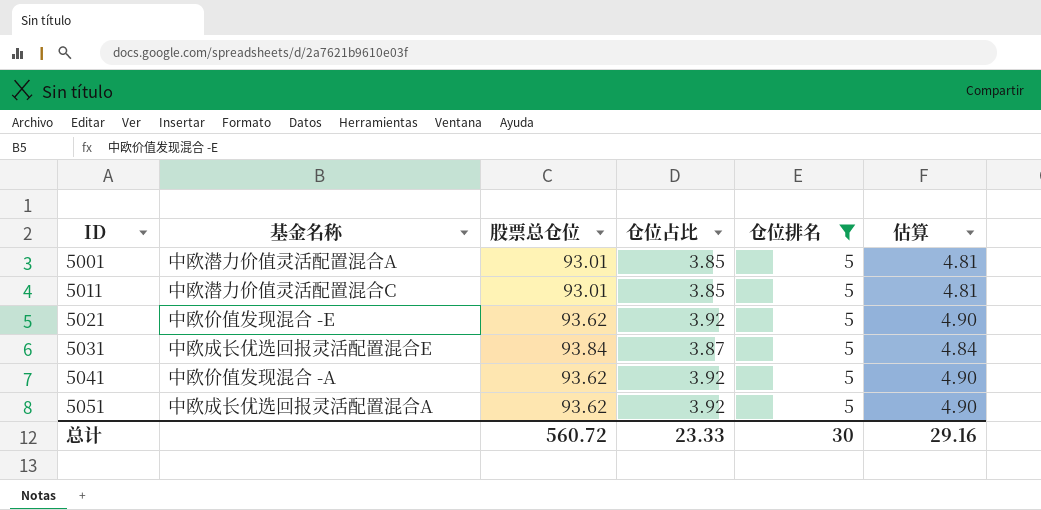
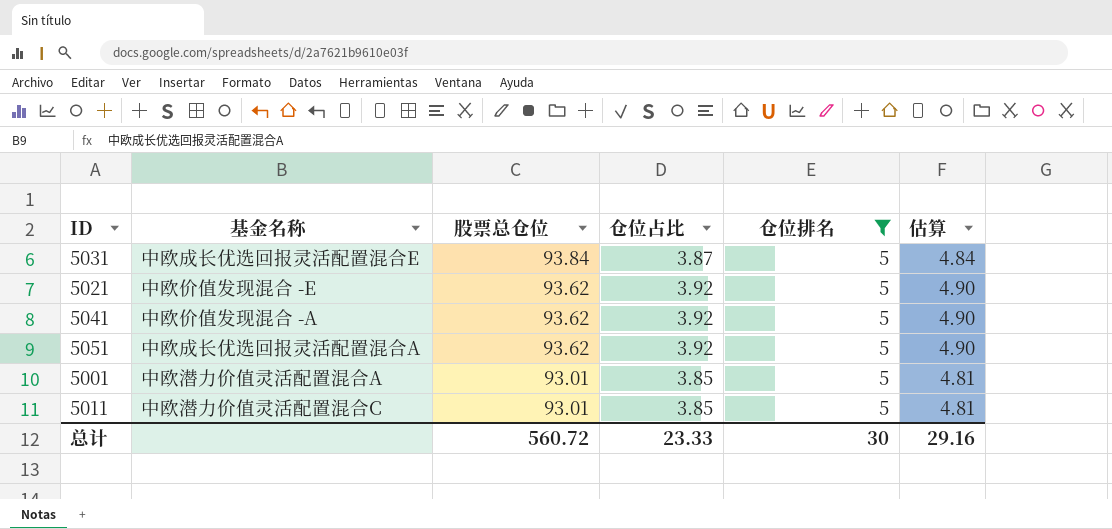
row order: ID ascending -> 股票总仓位 descending

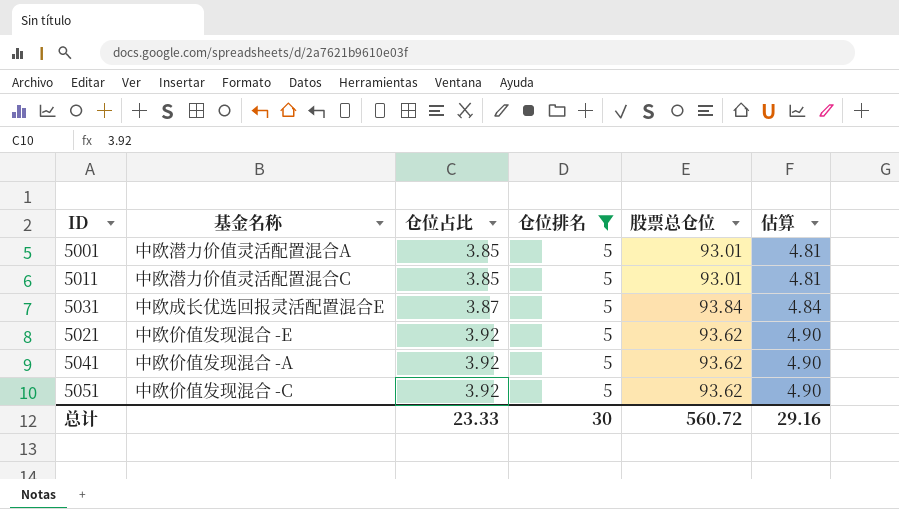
row order: 股票总仓位 descending -> 仓位占比 ascending
column 股票总仓位 | position: 3 -> 5
5051 | 基金名称: 中欧成长优选回报灵活配置混合A -> 中欧价值发现混合 -C

